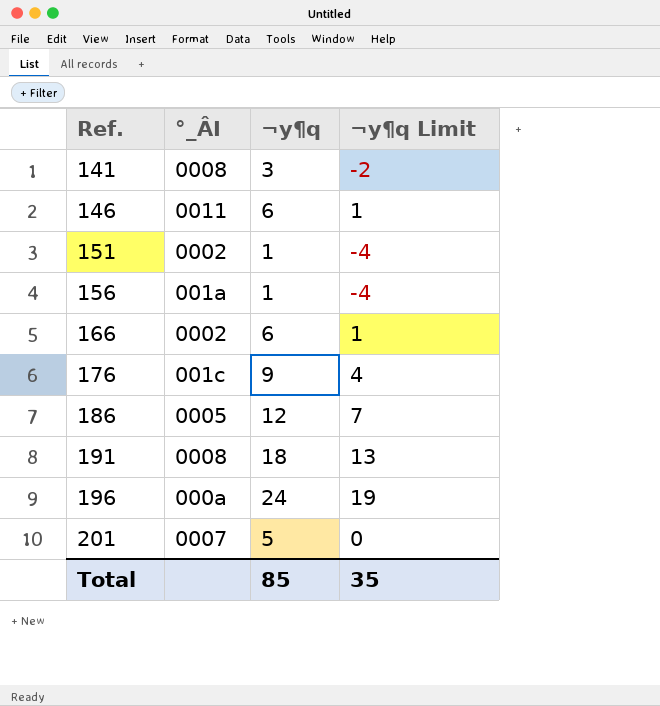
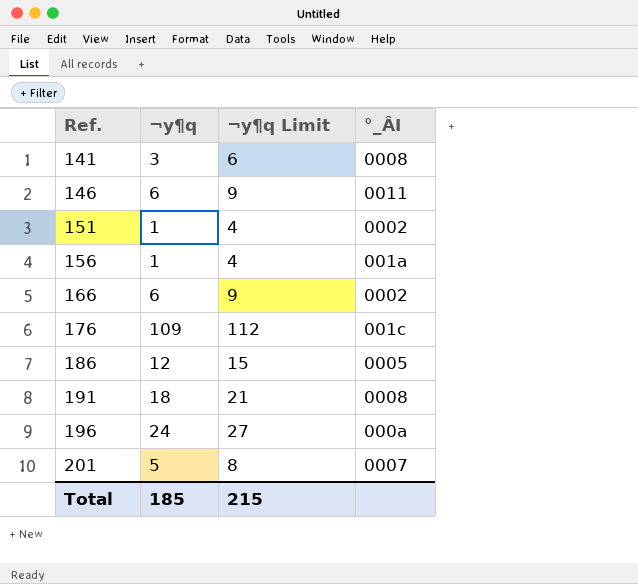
column ¬y¶q Limit | formula: [¬y¶q] - 5 -> [¬y¶q] + 3
column °_ÂI | position: 2 -> 4
176 | ¬y¶q: 9 -> 109
Total | ¬y¶q: 85 -> 185
Total | ¬y¶q Limit: 35 -> 215

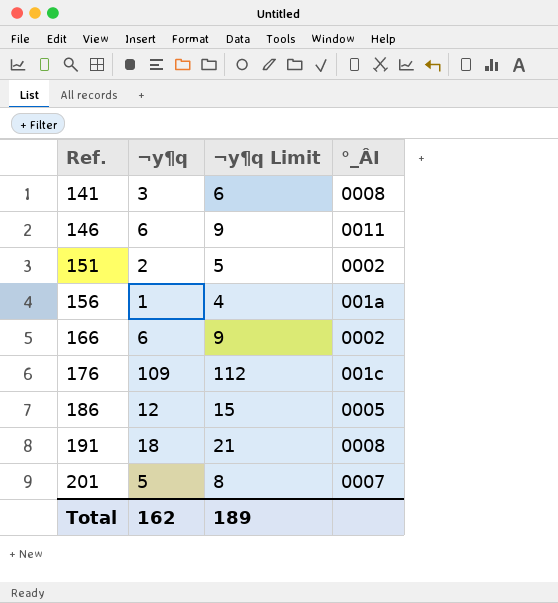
row 196: 24 | 27 | 000a -> none
151 | ¬y¶q: 1 -> 2
151 | ¬y¶q Limit: 4 -> 5
Total | ¬y¶q: 185 -> 162
Total | ¬y¶q Limit: 215 -> 189

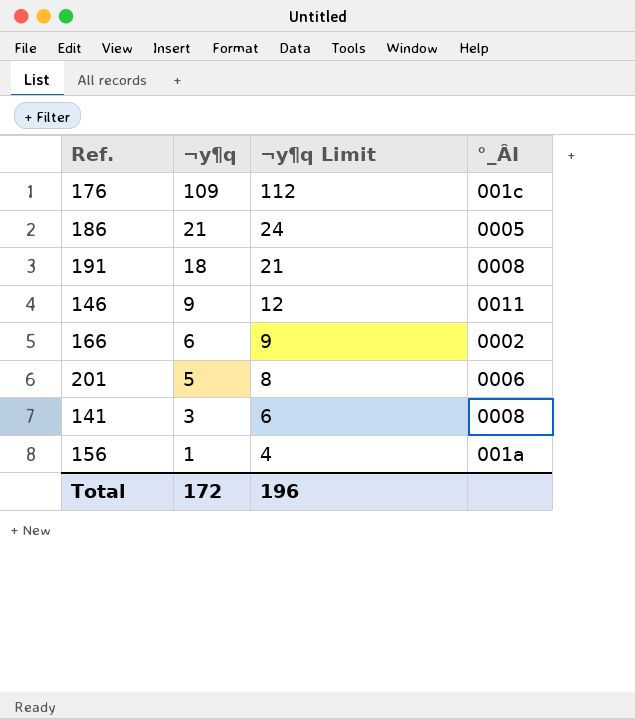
row order: Ref. ascending -> ¬y¶q descending
row 151: 2 | 5 | 0002 -> none
186 | ¬y¶q: 12 -> 21
186 | ¬y¶q Limit: 15 -> 24
146 | ¬y¶q: 6 -> 9
146 | ¬y¶q Limit: 9 -> 12
201 | °_ÂI: 0007 -> 0006
Total | ¬y¶q: 162 -> 172
Total | ¬y¶q Limit: 189 -> 196

